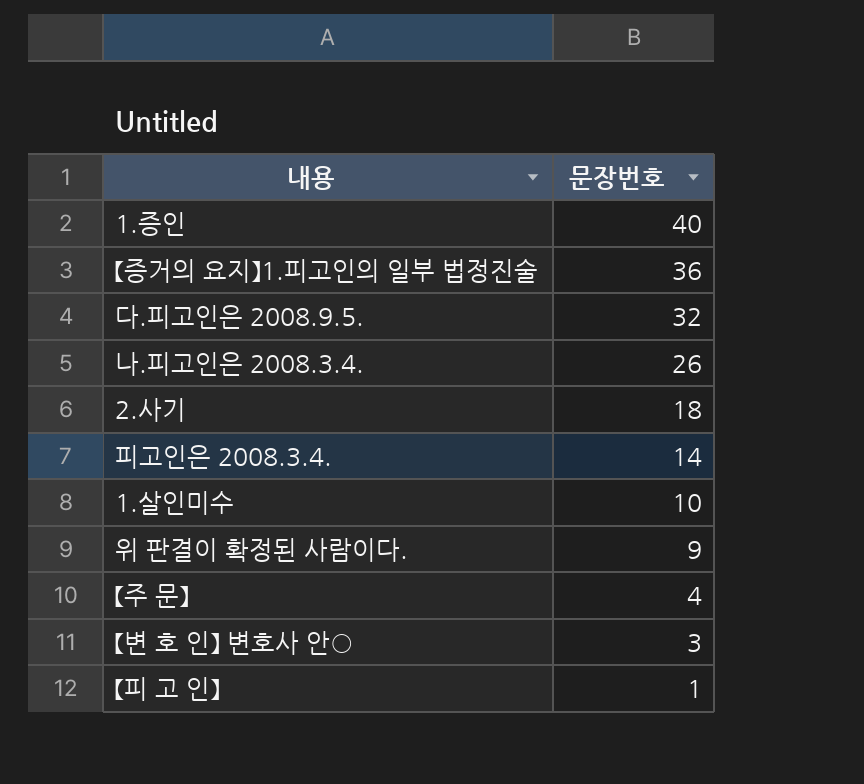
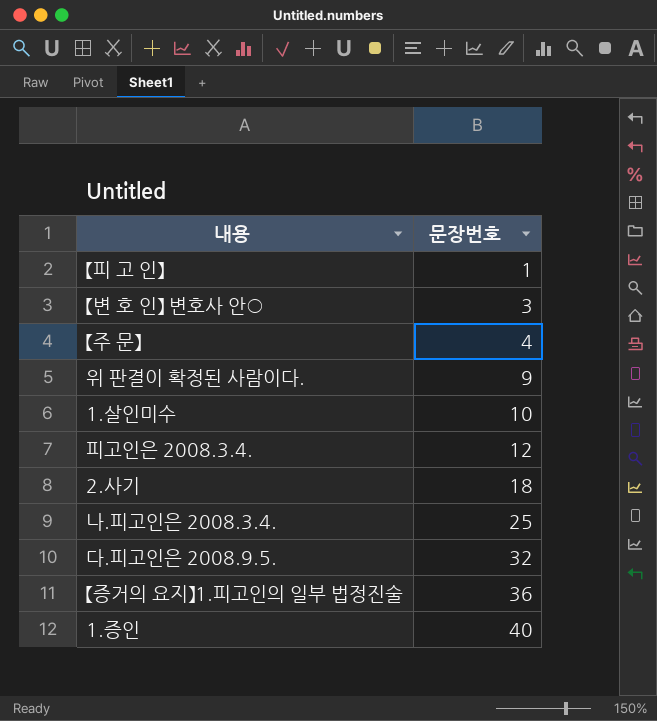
row order: 문장번호 descending -> 문장번호 ascending
피고인은 2008.3.4. | 문장번호: 14 -> 12
나.피고인은 2008.3.4. | 문장번호: 26 -> 25

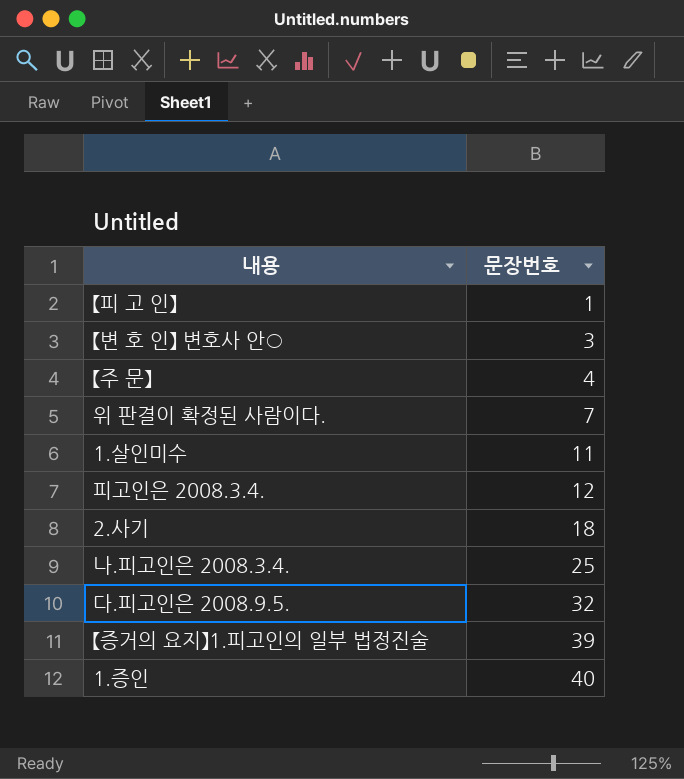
위 판결이 확정된 사람이다. | 문장번호: 9 -> 7
1.살인미수 | 문장번호: 10 -> 11
【증거의 요지】1.피고인의 일부 법정진술 | 문장번호: 36 -> 39

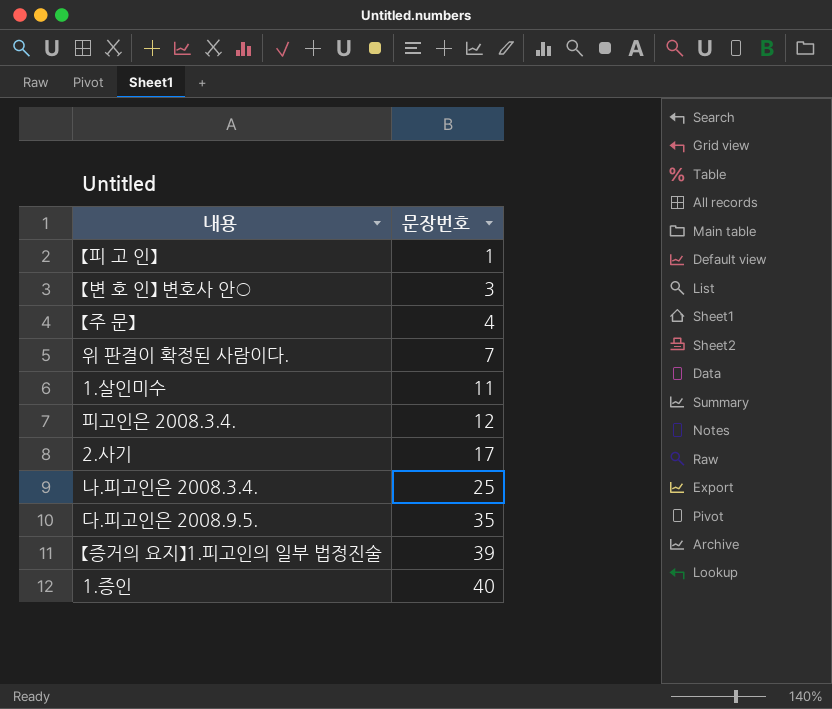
2.사기 | 문장번호: 18 -> 17
다.피고인은 2008.9.5. | 문장번호: 32 -> 35

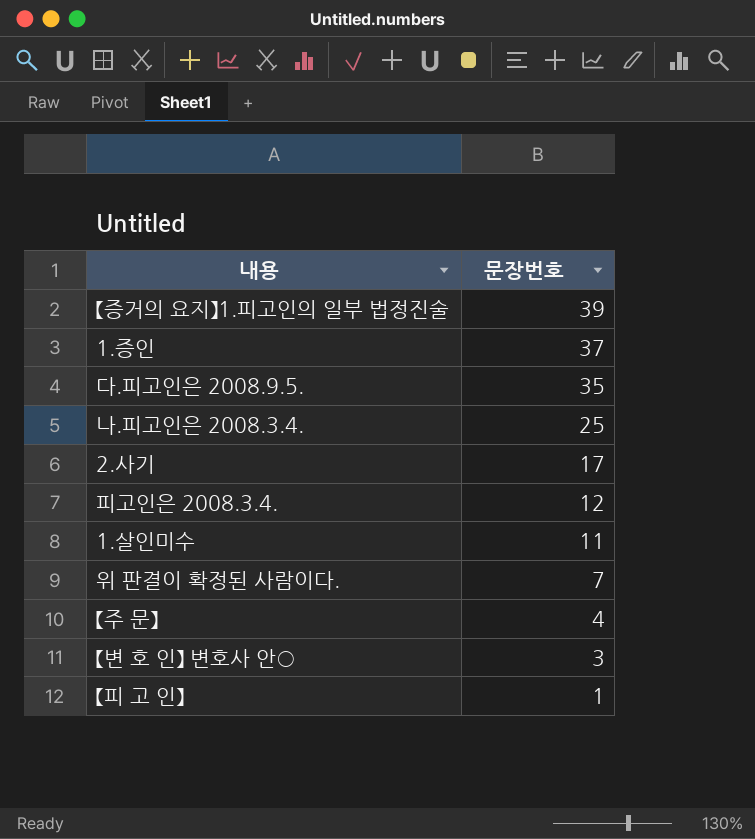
row order: 문장번호 ascending -> 문장번호 descending
1.증인 | 문장번호: 40 -> 37

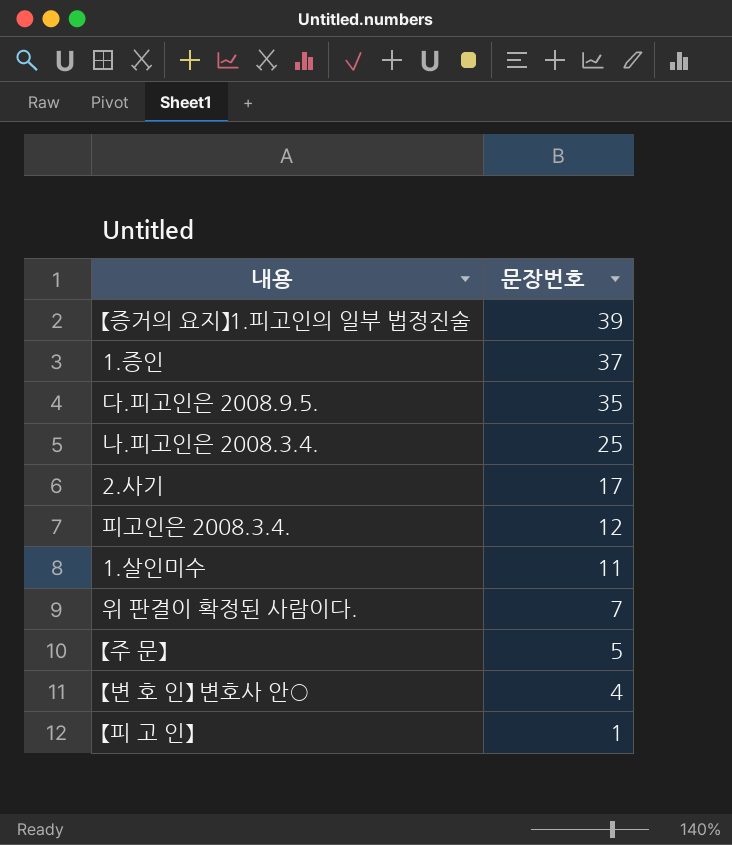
【주 문】 | 문장번호: 4 -> 5
【변 호 인】 변호사 안○ | 문장번호: 3 -> 4

